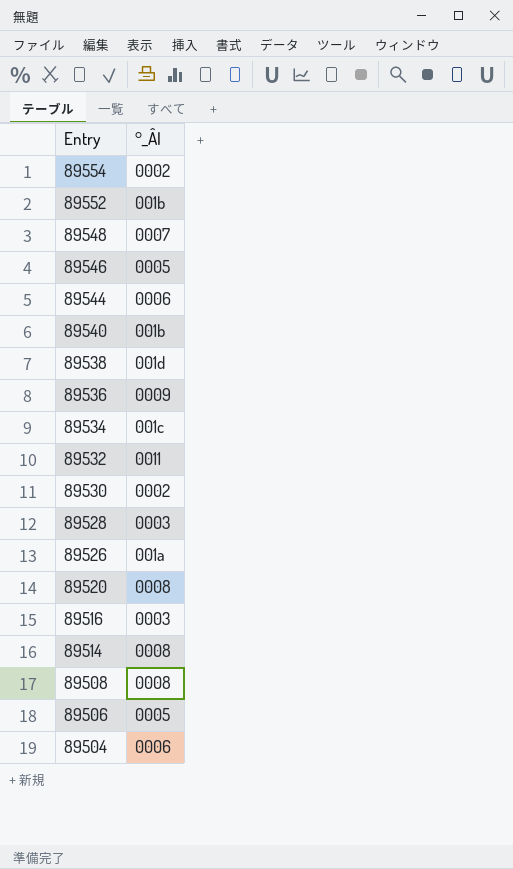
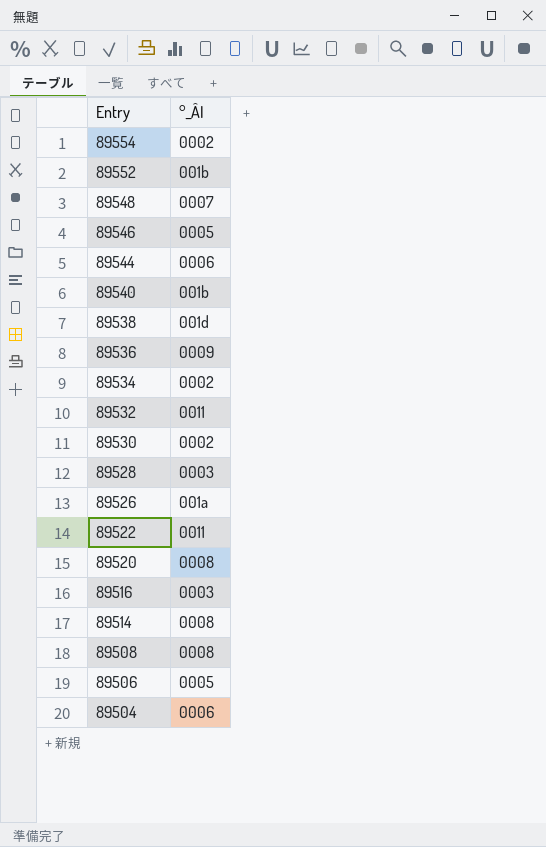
89534 | °_ÂI: 001c -> 0002
row 89522: none -> 0011

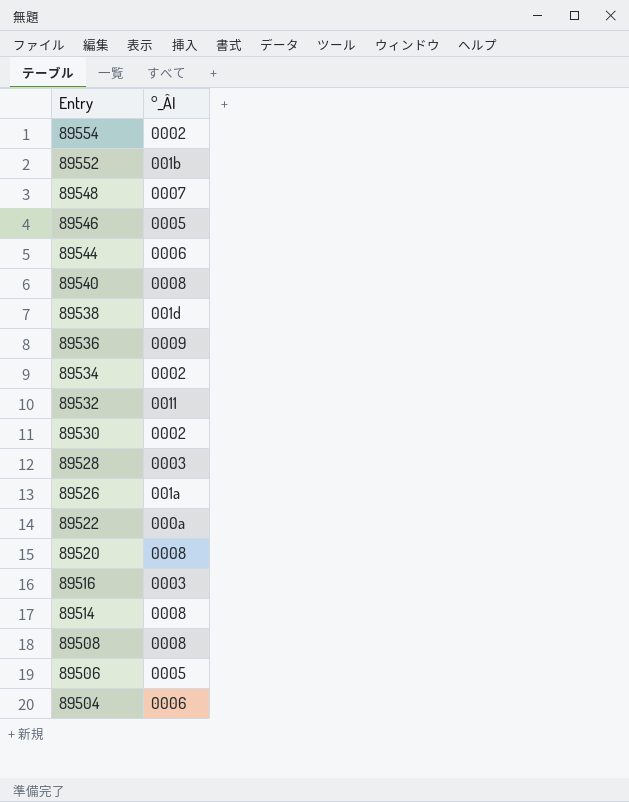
89540 | °_ÂI: 001b -> 0008
89522 | °_ÂI: 0011 -> 000a

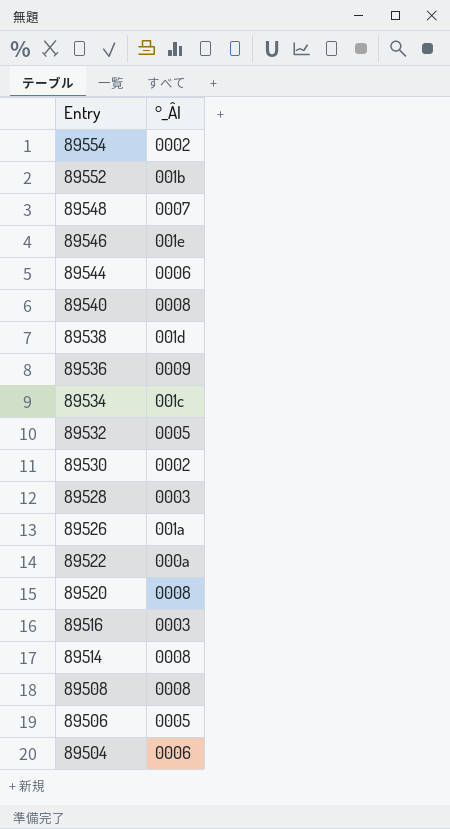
89546 | °_ÂI: 0005 -> 001e
89534 | °_ÂI: 0002 -> 001c
89532 | °_ÂI: 0011 -> 0005

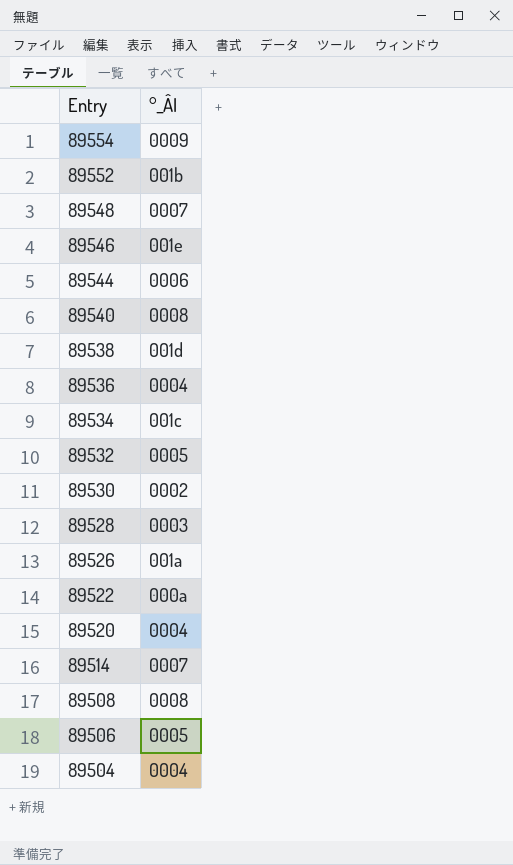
row 89516: 0003 -> none
89554 | °_ÂI: 0002 -> 0009
89536 | °_ÂI: 0009 -> 0004
89520 | °_ÂI: 0008 -> 0004
89514 | °_ÂI: 0008 -> 0007
89504 | °_ÂI: 0006 -> 0004

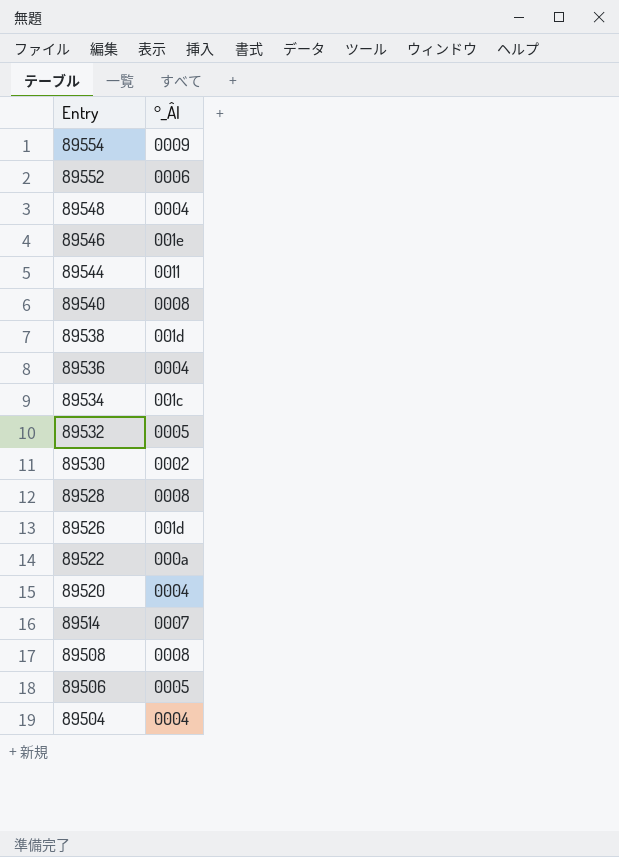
89552 | °_ÂI: 001b -> 0006
89548 | °_ÂI: 0007 -> 0004
89544 | °_ÂI: 0006 -> 0011
89528 | °_ÂI: 0003 -> 0008
89526 | °_ÂI: 001a -> 001d

